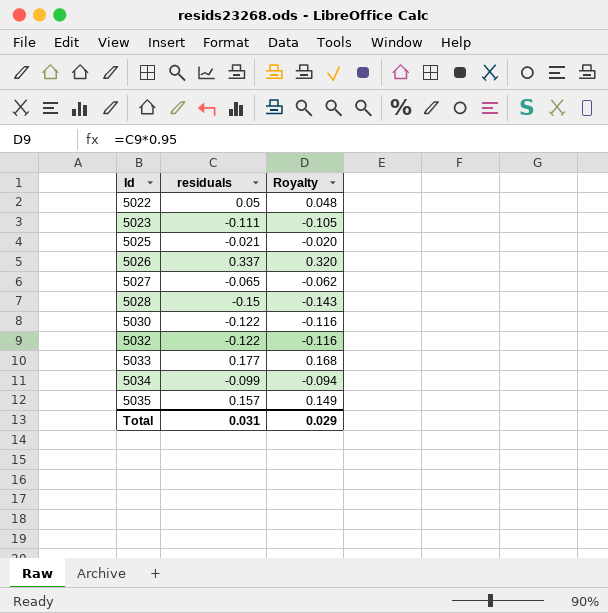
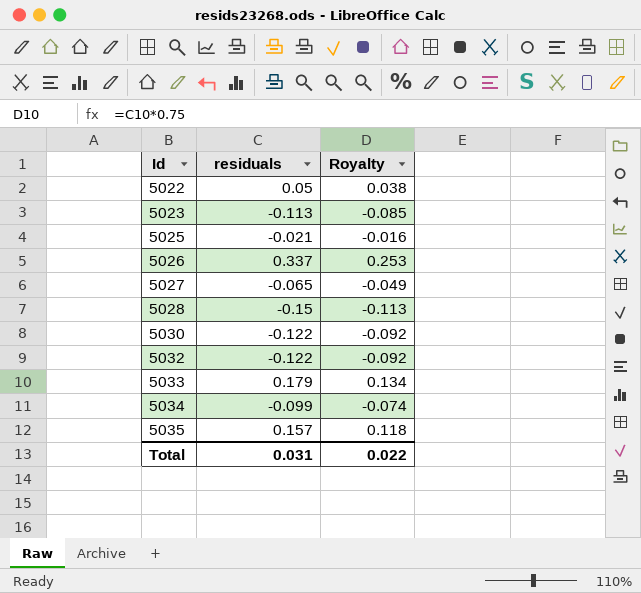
column Royalty | formula: [residuals] * 0.95 -> [residuals] * 0.75
5023 | residuals: -0.111 -> -0.113
5033 | residuals: 0.177 -> 0.179
Total | Royalty: 0.029 -> 0.022

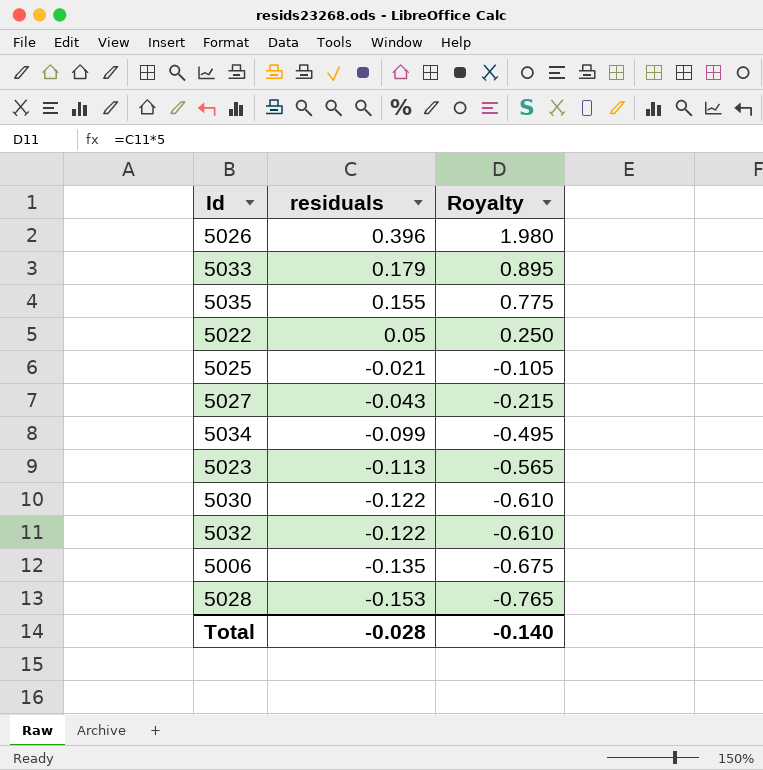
row order: Id ascending -> residuals descending
column Royalty | formula: [residuals] * 0.75 -> [residuals] * 5
5026 | residuals: 0.337 -> 0.396
5035 | residuals: 0.157 -> 0.155
5027 | residuals: -0.065 -> -0.043
row 5006: none -> -0.135 | -0.675
5028 | residuals: -0.15 -> -0.153
Total | residuals: 0.031 -> -0.028
Total | Royalty: 0.022 -> -0.140

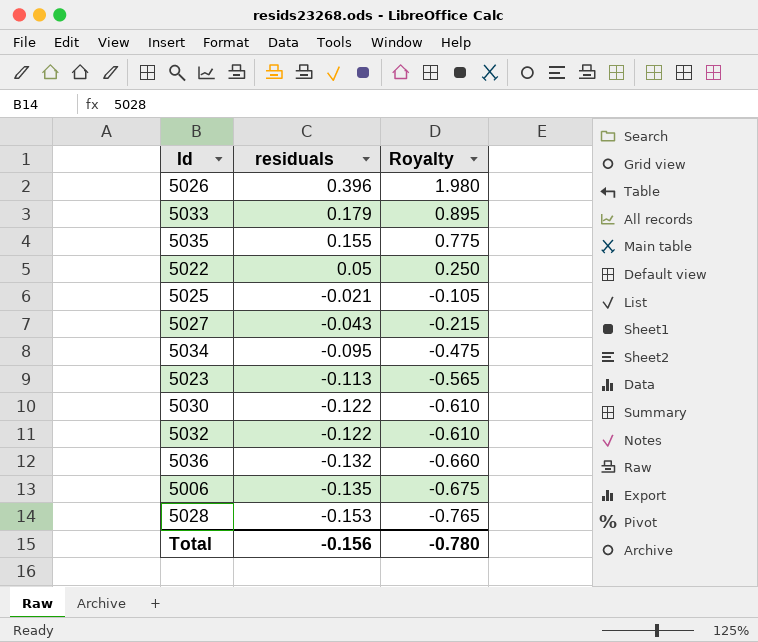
5034 | residuals: -0.099 -> -0.095
5034 | Royalty: -0.495 -> -0.475
row 5036: none -> -0.132 | -0.660
Total | residuals: -0.028 -> -0.156
Total | Royalty: -0.140 -> -0.780

